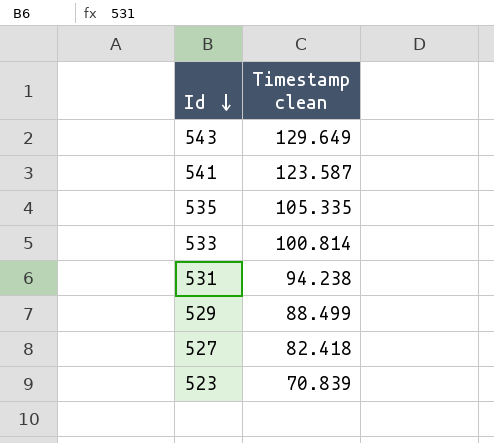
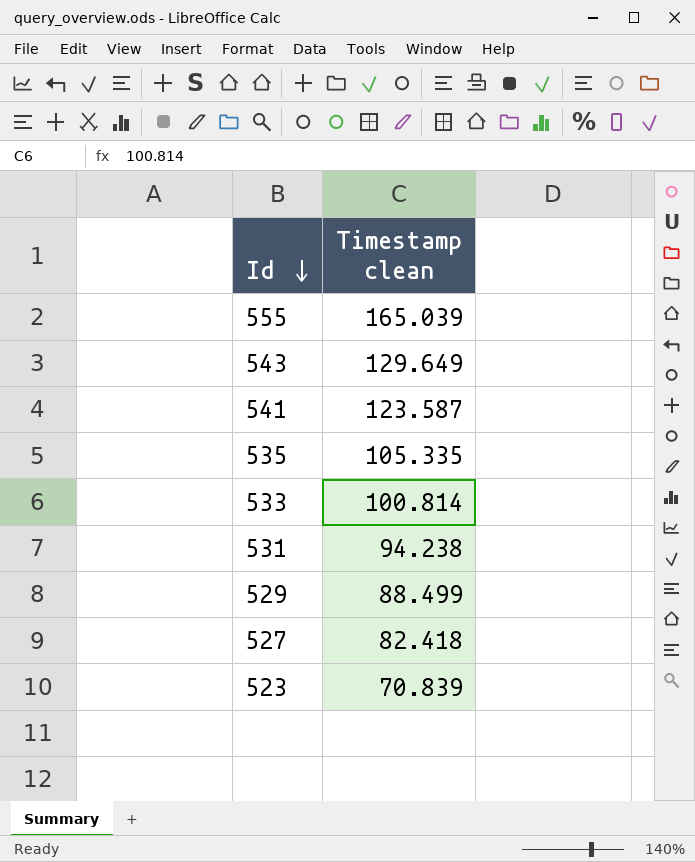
row 555: none -> 165.039

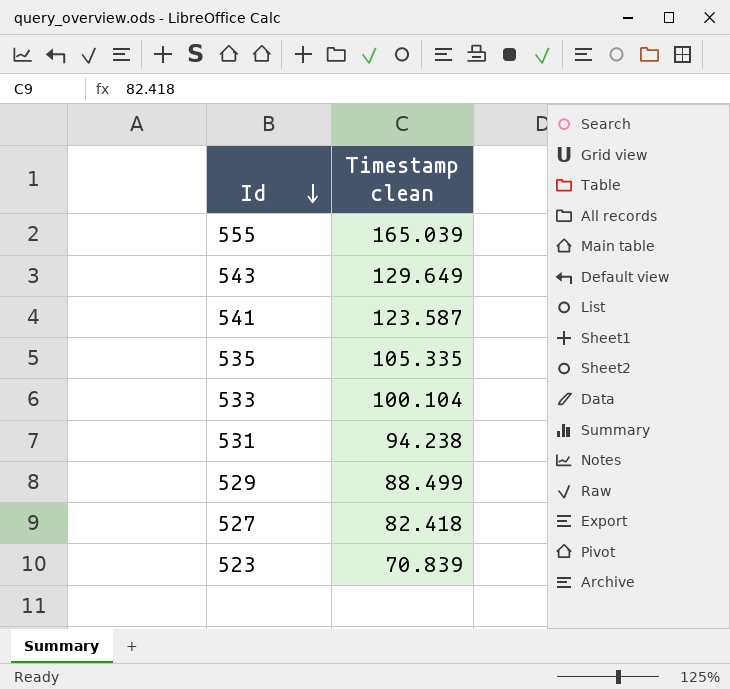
533 | Timestamp clean: 100.814 -> 100.104

